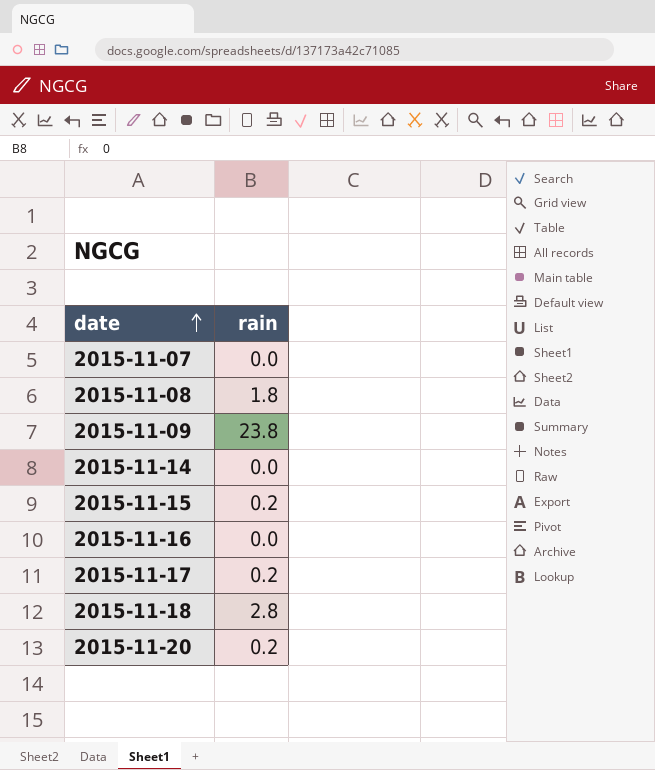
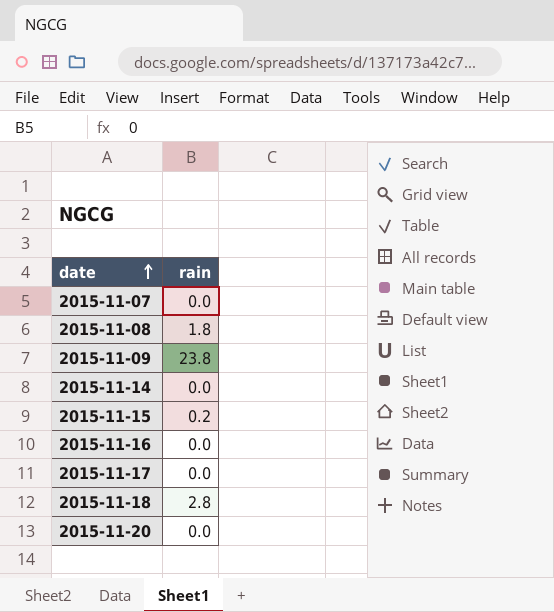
2015-11-17 | rain: 0.2 -> 0.0
2015-11-20 | rain: 0.2 -> 0.0

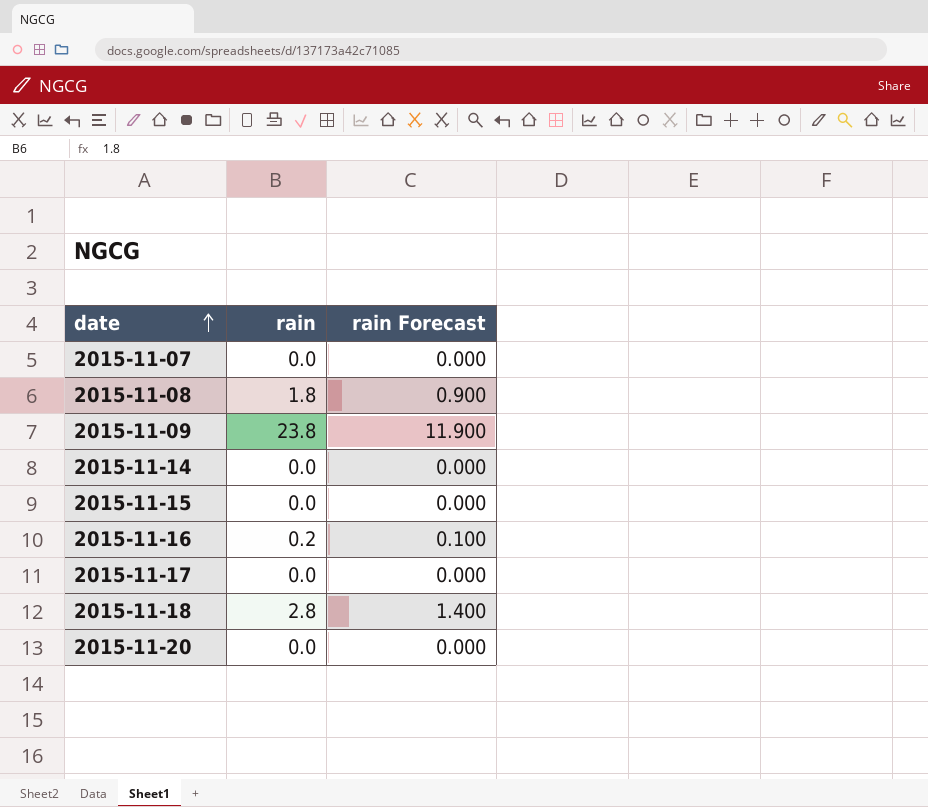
column rain Forecast | formula: none -> [rain] * 0.5
2015-11-15 | rain: 0.2 -> 0.0
2015-11-16 | rain: 0.0 -> 0.2

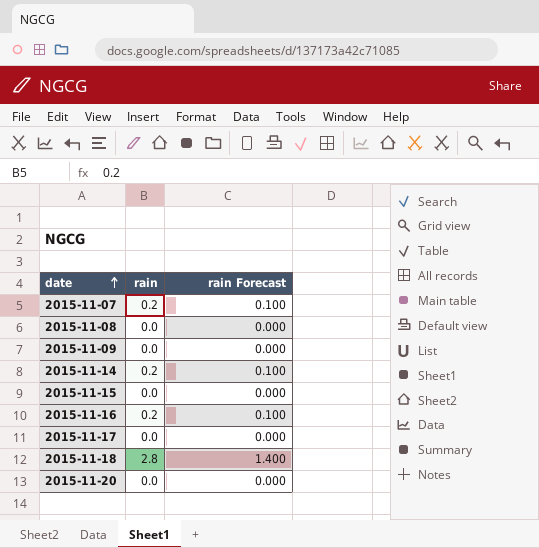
2015-11-07 | rain: 0.0 -> 0.2
2015-11-07 | rain Forecast: 0.000 -> 0.100
2015-11-08 | rain: 1.8 -> 0.0
2015-11-08 | rain Forecast: 0.900 -> 0.000
2015-11-09 | rain: 23.8 -> 0.0
2015-11-09 | rain Forecast: 11.900 -> 0.000
2015-11-14 | rain: 0.0 -> 0.2
2015-11-14 | rain Forecast: 0.000 -> 0.100

